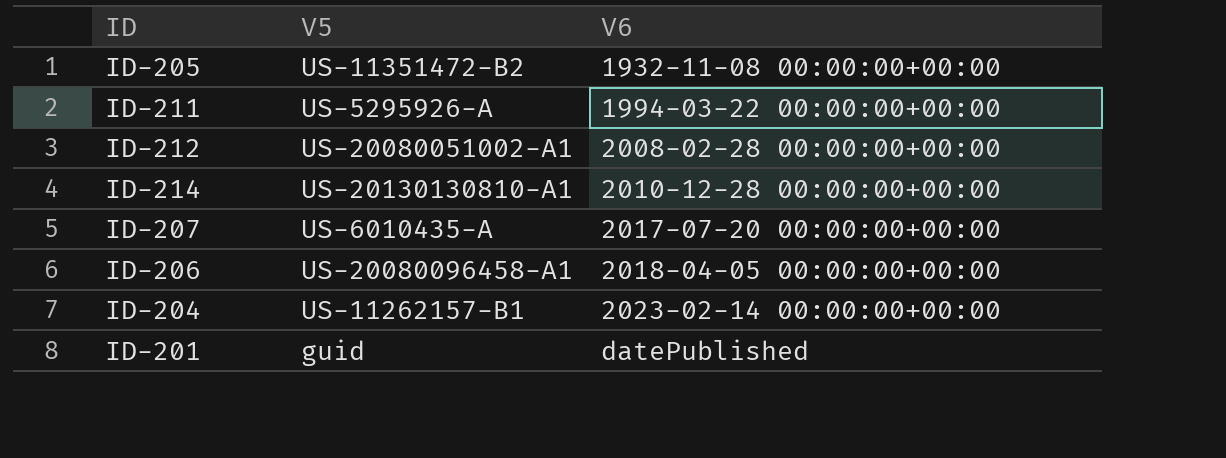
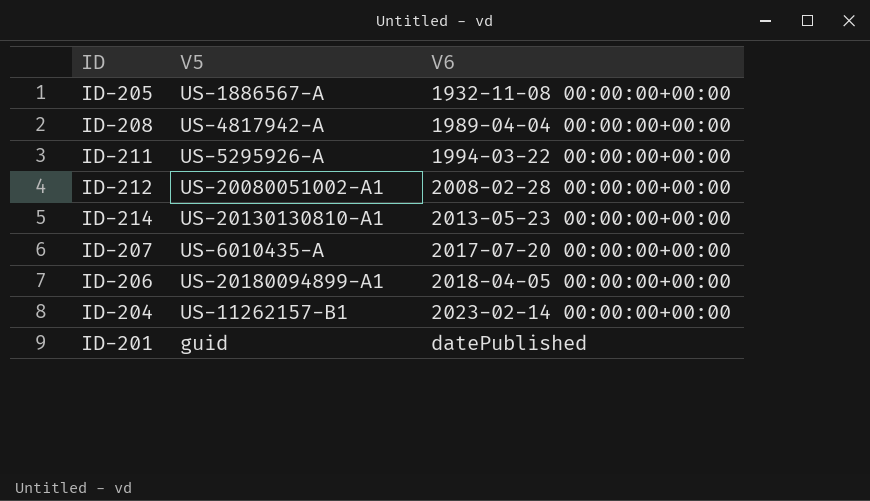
ID-205 | V5: US-11351472-B2 -> US-1886567-A
row ID-208: none -> US-4817942-A | 1989-04-04 00:00:00+00:00
ID-214 | V6: 2010-12-28 00:00:00+00:00 -> 2013-05-23 00:00:00+00:00
ID-206 | V5: US-20080096458-A1 -> US-20180094899-A1

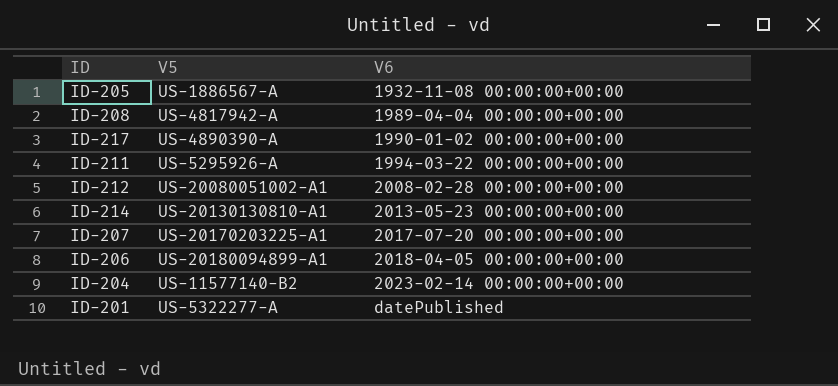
row ID-217: none -> US-4890390-A | 1990-01-02 00:00:00+00:00
ID-207 | V5: US-6010435-A -> US-20170203225-A1
ID-204 | V5: US-11262157-B1 -> US-11577140-B2
ID-201 | V5: guid -> US-5322277-A

